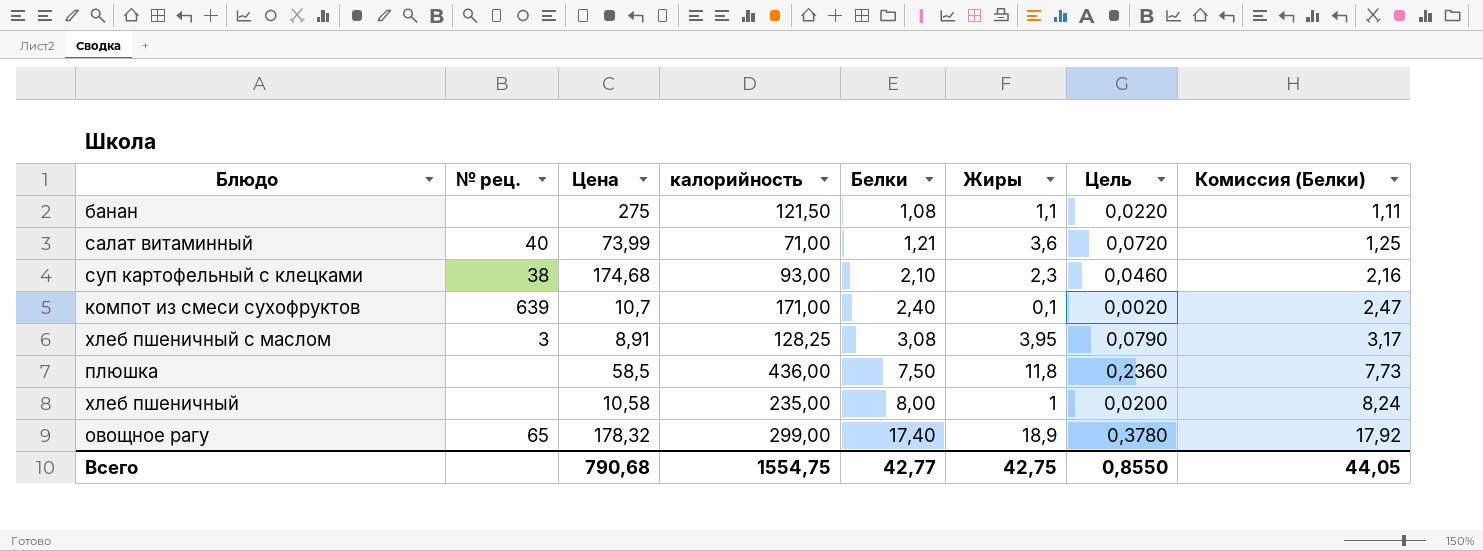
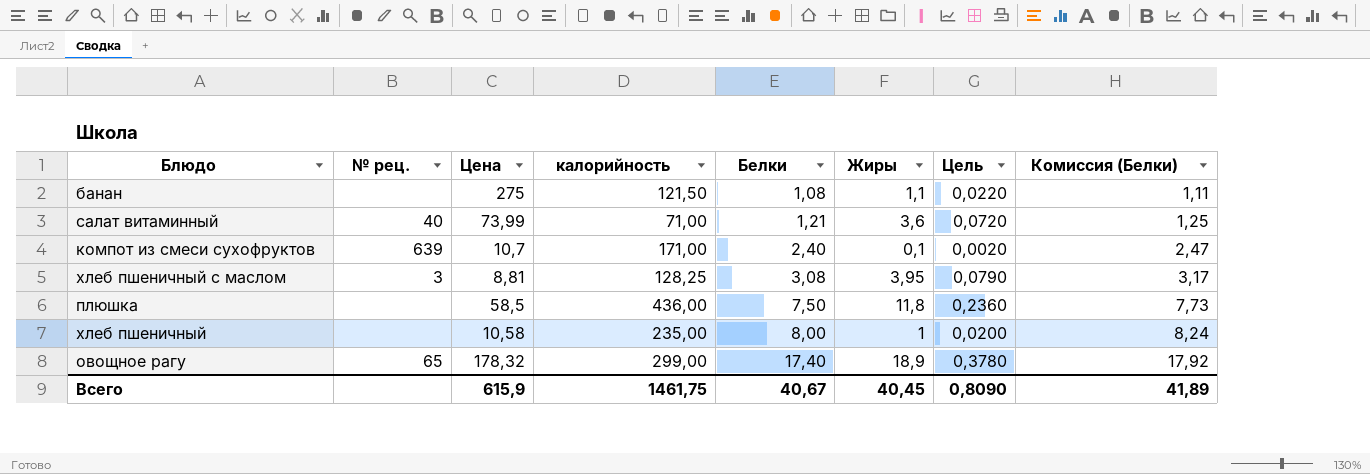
row суп картофельный с клецками: 38 | 174,68 | 93,00 | 2,10 | 2,3 | 0,0460 | 2,16 -> none
хлеб пшеничный с маслом | Цена: 8,91 -> 8,81
Всего | Цена: 790,68 -> 615,9
Всего | калорийность: 1554,75 -> 1461,75
Всего | Белки: 42,77 -> 40,67
Всего | Жиры: 42,75 -> 40,45
Всего | Цель: 0,8550 -> 0,8090
Всего | Комиссия (Белки): 44,05 -> 41,89

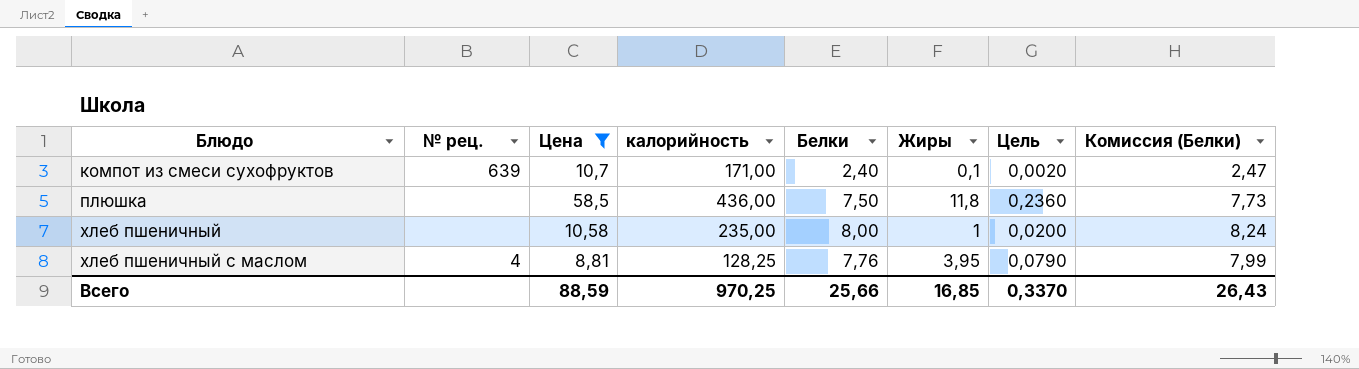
filter: none -> Цена <= 58,5
row order: Белки ascending -> Блюдо ascending
хлеб пшеничный с маслом | № рец.: 3 -> 4
хлеб пшеничный с маслом | Белки: 3,08 -> 7,76
хлеб пшеничный с маслом | Комиссия (Белки): 3,17 -> 7,99
Всего | Цена: 615,9 -> 88,59
Всего | калорийность: 1461,75 -> 970,25
Всего | Белки: 40,67 -> 25,66
Всего | Жиры: 40,45 -> 16,85
Всего | Цель: 0,8090 -> 0,3370
Всего | Комиссия (Белки): 41,89 -> 26,43

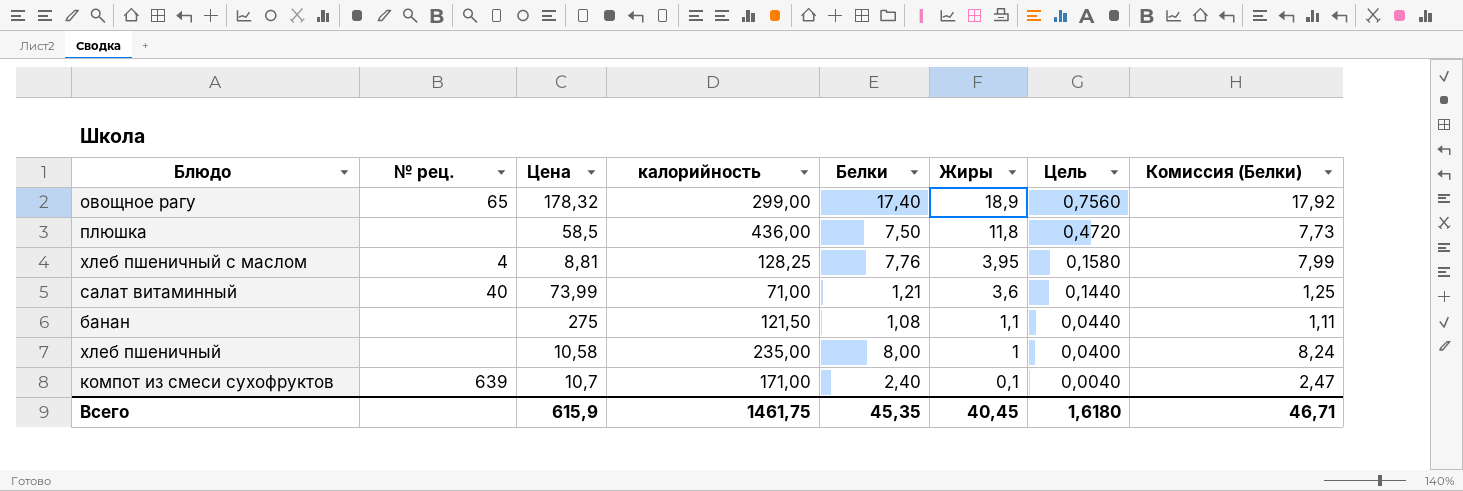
filter: Цена <= 58,5 -> none
row order: Блюдо ascending -> Жиры descending
column Цель | formula: [Жиры] * 0,02 -> [Жиры] * 0,04
Всего | Цена: 88,59 -> 615,9
Всего | калорийность: 970,25 -> 1461,75
Всего | Белки: 25,66 -> 45,35
Всего | Жиры: 16,85 -> 40,45
Всего | Цель: 0,3370 -> 1,6180
Всего | Комиссия (Белки): 26,43 -> 46,71

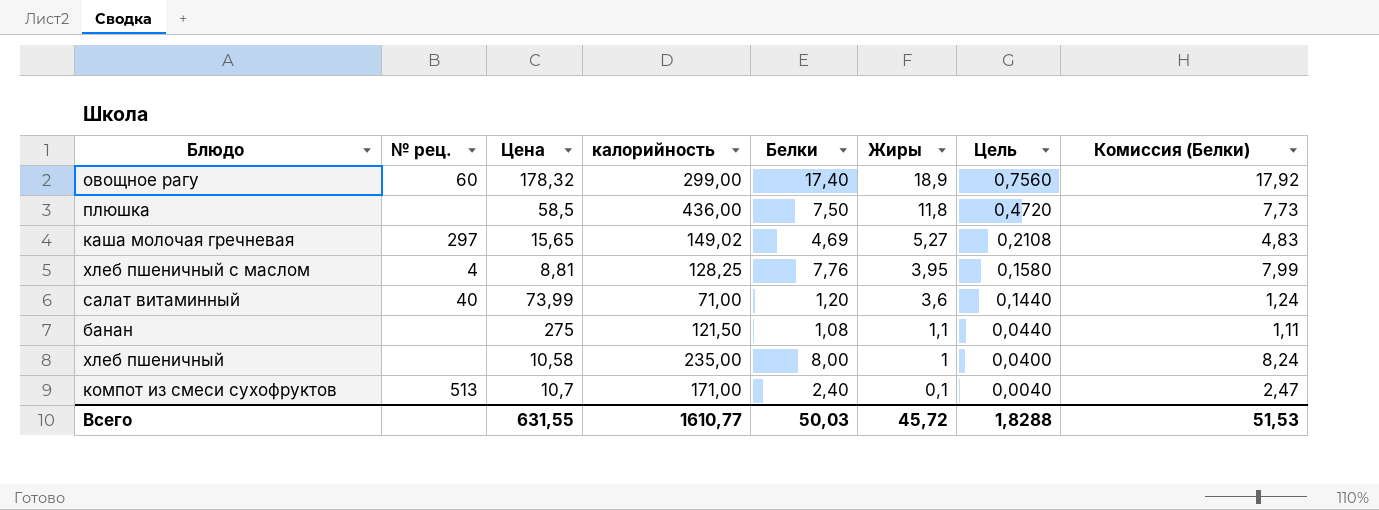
овощное рагу | № рец.: 65 -> 60
row каша молочая гречневая: none -> 297 | 15,65 | 149,02 | 4,69 | 5,27 | 0,2108 | 4,83
салат витаминный | Белки: 1,21 -> 1,20
салат витаминный | Комиссия (Белки): 1,25 -> 1,24
компот из смеси сухофруктов | № рец.: 639 -> 513
Всего | Цена: 615,9 -> 631,55
Всего | калорийность: 1461,75 -> 1610,77
Всего | Белки: 45,35 -> 50,03
Всего | Жиры: 40,45 -> 45,72
Всего | Цель: 1,6180 -> 1,8288
Всего | Комиссия (Белки): 46,71 -> 51,53

